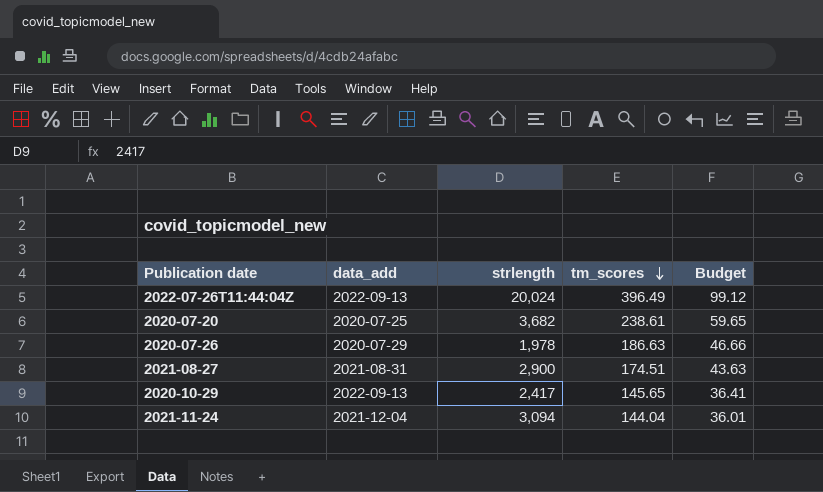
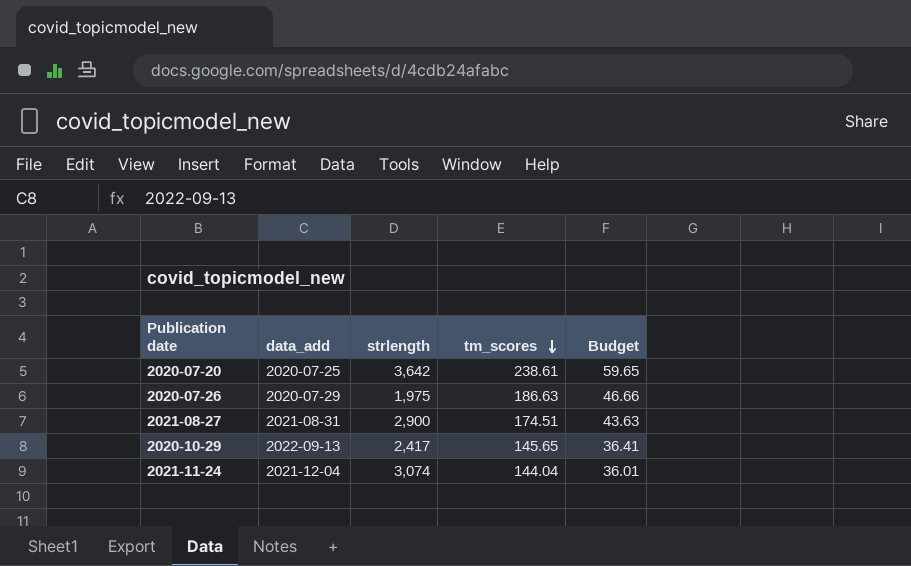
row 2022-07-26T11:44:04Z: 2022-09-13 | 20,024 | 396.49 | 99.12 -> none
2020-07-20 | strlength: 3,682 -> 3,642
2020-07-26 | strlength: 1,978 -> 1,975
2021-11-24 | strlength: 3,094 -> 3,074

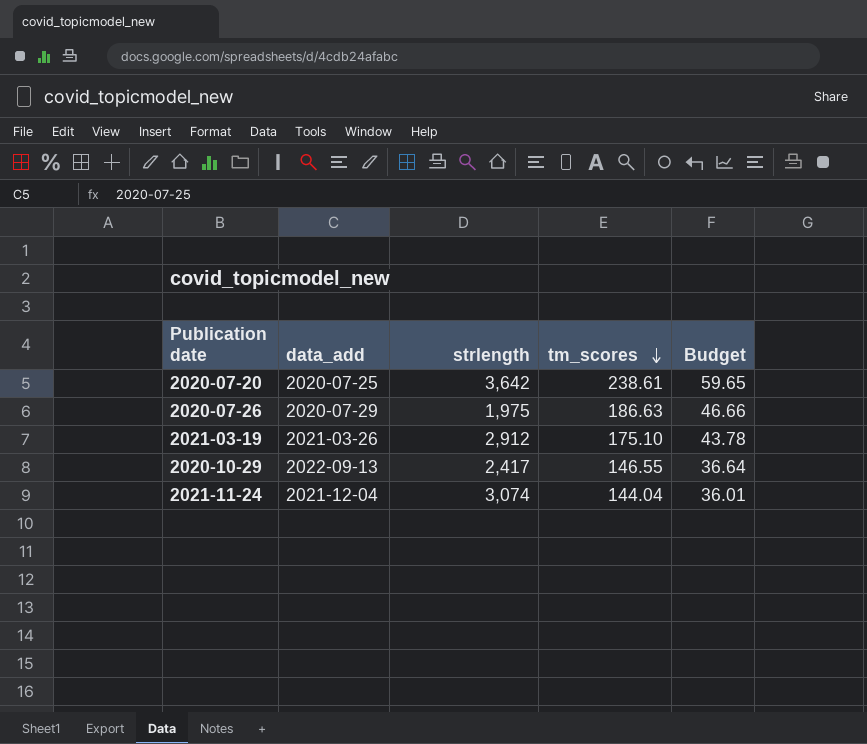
row 2021-08-27: 2021-08-31 | 2,900 | 174.51 | 43.63 -> none
row 2021-03-19: none -> 2021-03-26 | 2,912 | 175.10 | 43.78
2020-10-29 | tm_scores: 145.65 -> 146.55
2020-10-29 | Budget: 36.41 -> 36.64

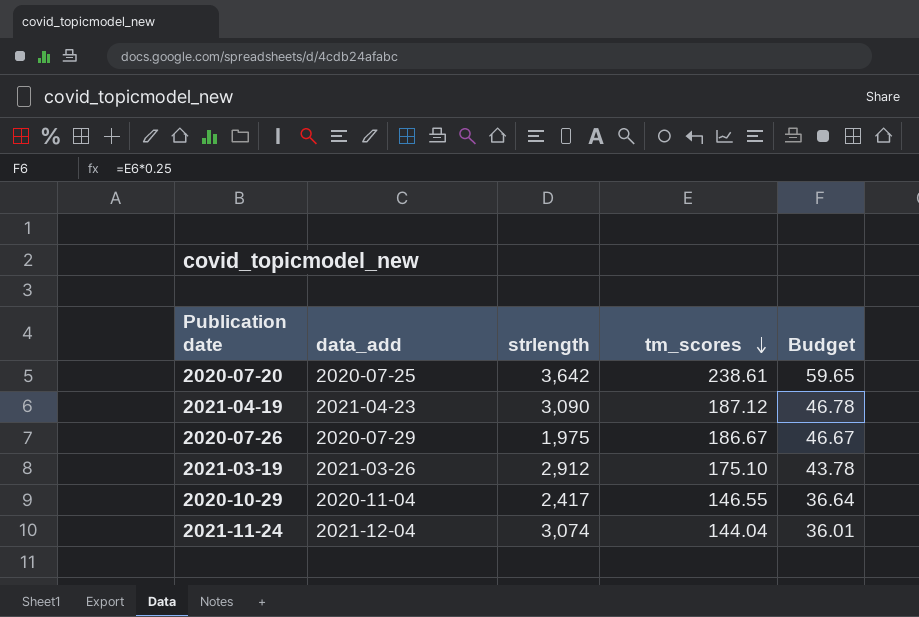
row 2021-04-19: none -> 2021-04-23 | 3,090 | 187.12 | 46.78
2020-07-26 | tm_scores: 186.63 -> 186.67
2020-07-26 | Budget: 46.66 -> 46.67
2020-10-29 | data_add: 2022-09-13 -> 2020-11-04

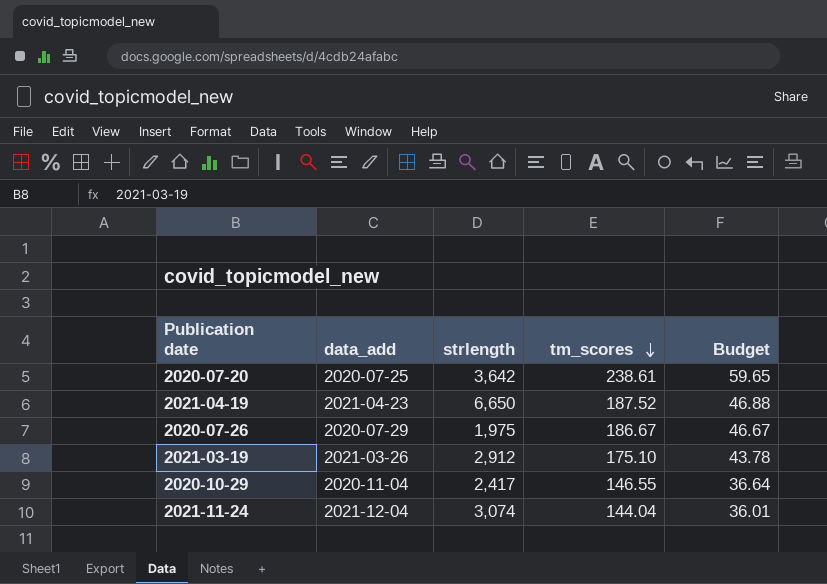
2021-04-19 | strlength: 3,090 -> 6,650
2021-04-19 | tm_scores: 187.12 -> 187.52
2021-04-19 | Budget: 46.78 -> 46.88

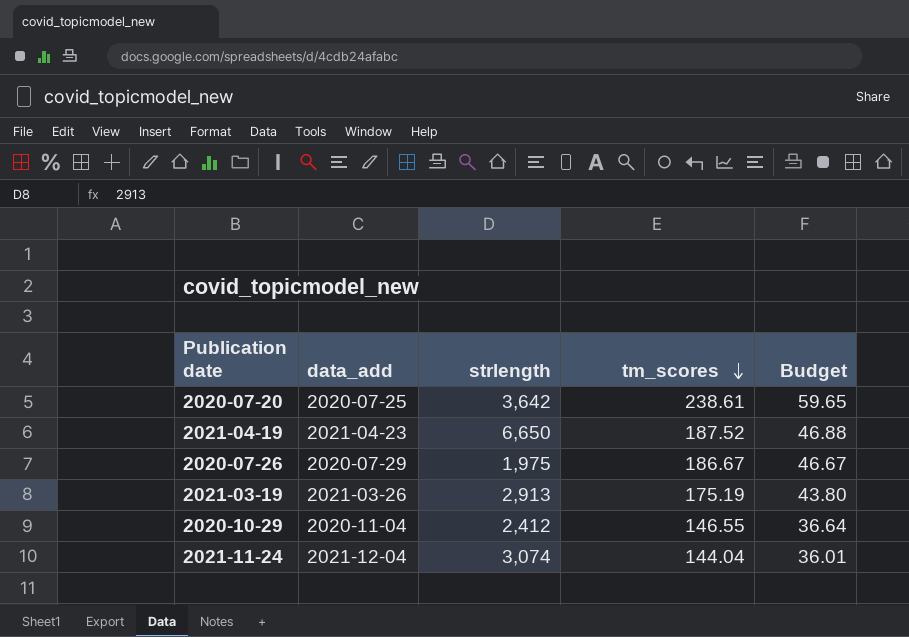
2021-03-19 | strlength: 2,912 -> 2,913
2021-03-19 | tm_scores: 175.10 -> 175.19
2021-03-19 | Budget: 43.78 -> 43.80
2020-10-29 | strlength: 2,417 -> 2,412

